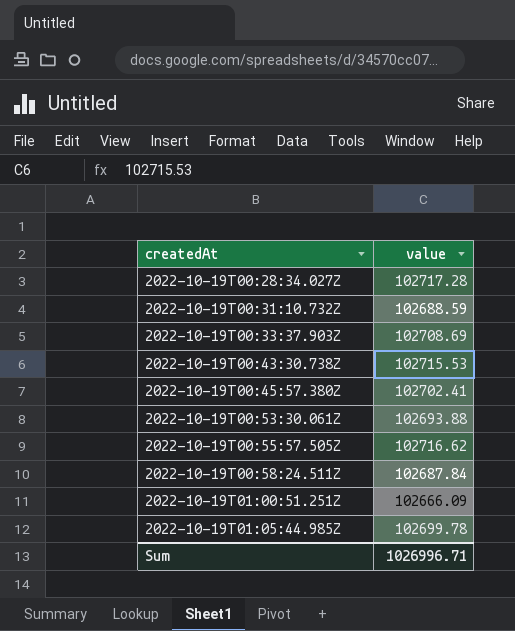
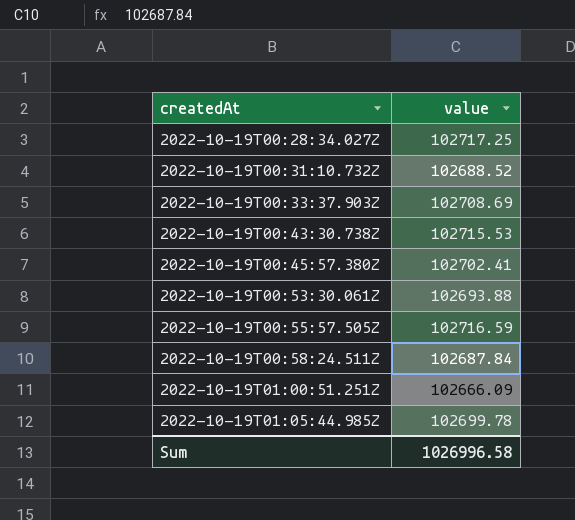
2022-10-19T00:28:34.027Z | value: 102717.28 -> 102717.25
2022-10-19T00:31:10.732Z | value: 102688.59 -> 102688.52
2022-10-19T00:55:57.505Z | value: 102716.62 -> 102716.59
Sum | value: 1026996.71 -> 1026996.58

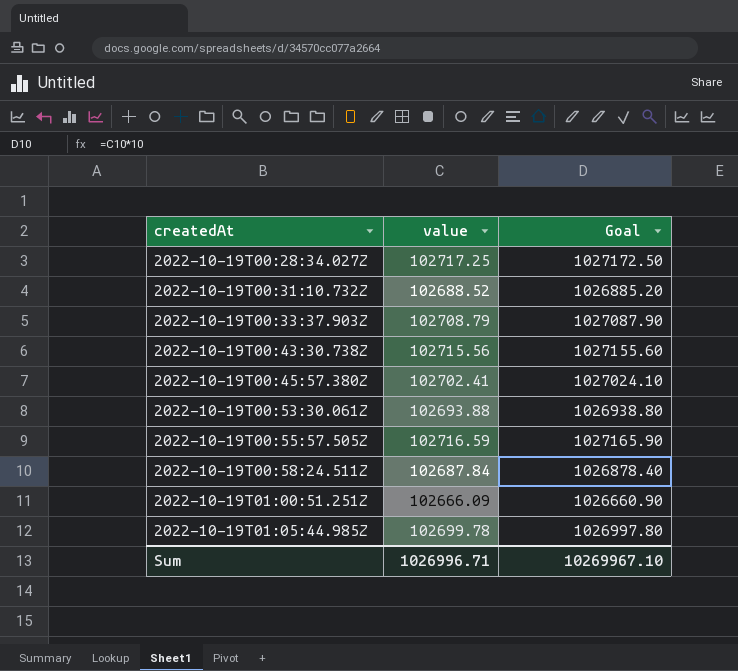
column Goal | formula: none -> [value] * 10
2022-10-19T00:33:37.903Z | value: 102708.69 -> 102708.79
2022-10-19T00:43:30.738Z | value: 102715.53 -> 102715.56
Sum | value: 1026996.58 -> 1026996.71

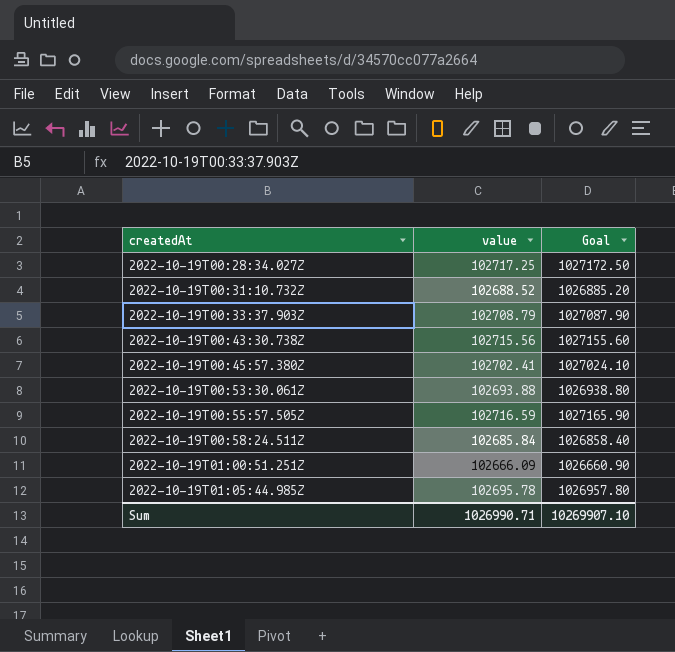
2022-10-19T00:58:24.511Z | value: 102687.84 -> 102685.84
2022-10-19T00:58:24.511Z | Goal: 1026878.40 -> 1026858.40
2022-10-19T01:05:44.985Z | value: 102699.78 -> 102695.78
2022-10-19T01:05:44.985Z | Goal: 1026997.80 -> 1026957.80
Sum | value: 1026996.71 -> 1026990.71
Sum | Goal: 10269967.10 -> 10269907.10

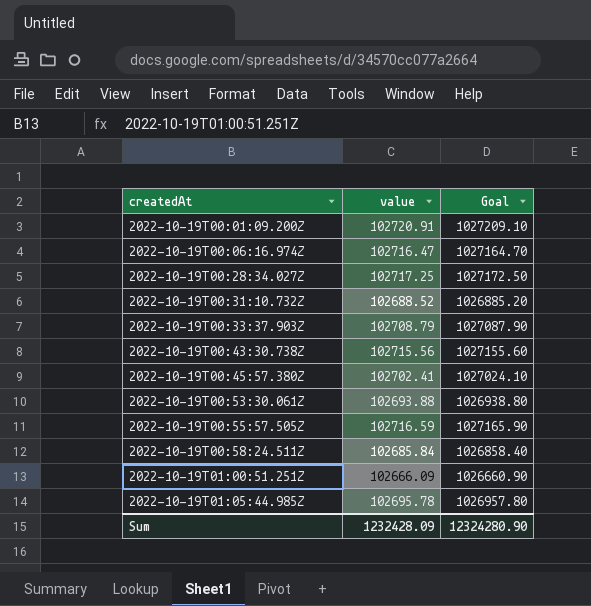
row 2022-10-19T00:01:09.200Z: none -> 102720.91 | 1027209.10
row 2022-10-19T00:06:16.974Z: none -> 102716.47 | 1027164.70
Sum | value: 1026990.71 -> 1232428.09
Sum | Goal: 10269907.10 -> 12324280.90

